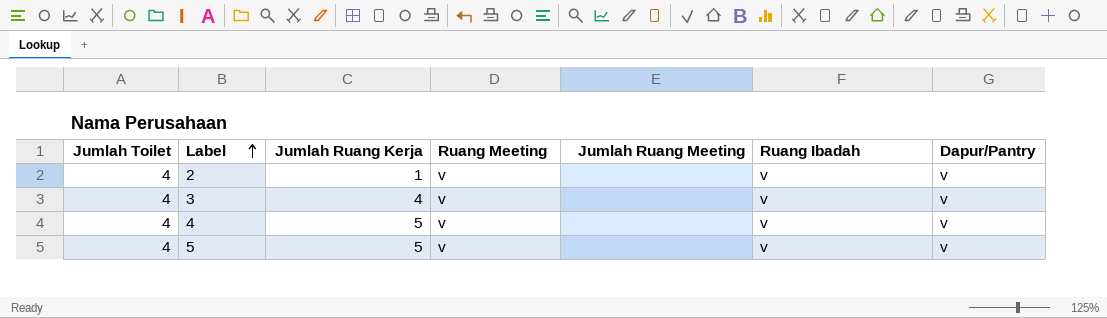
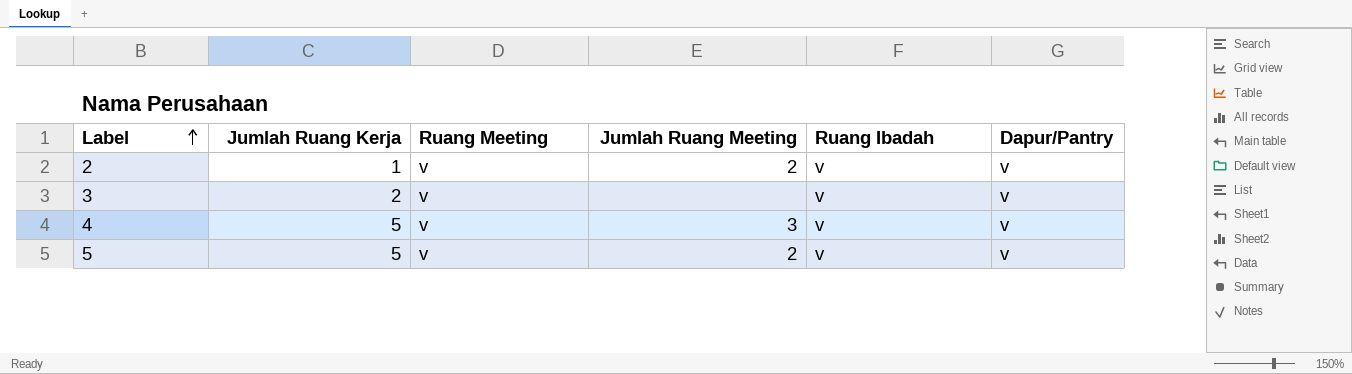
column Jumlah Toilet | position: 1 -> none
2 | Jumlah Ruang Meeting: none -> 2
3 | Jumlah Ruang Kerja: 4 -> 2
4 | Jumlah Ruang Meeting: none -> 3
5 | Jumlah Ruang Meeting: none -> 2

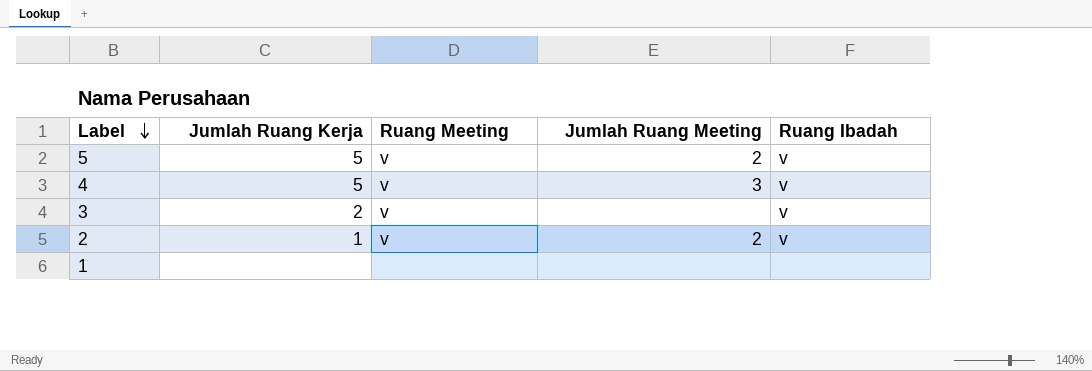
row order: Label ascending -> Label descending
column Dapur/Pantry | position: 6 -> none
row 1: none -> none | none | none | none

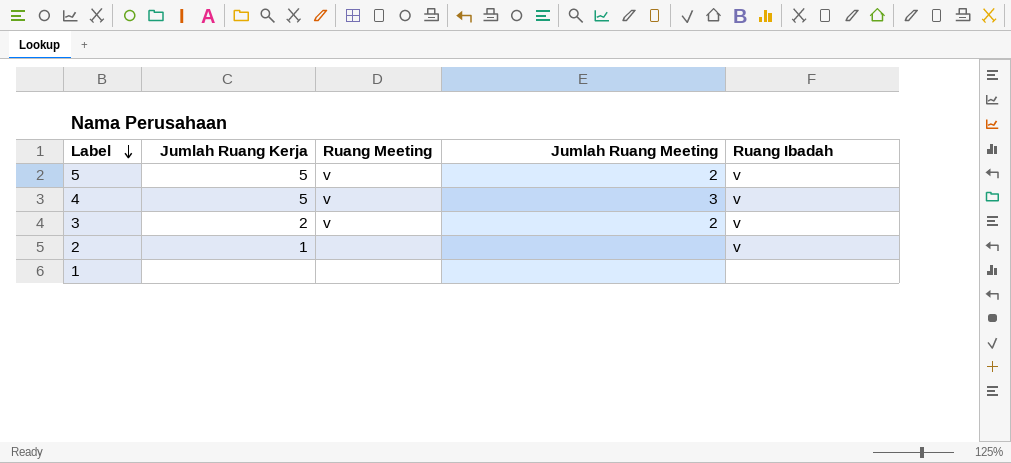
3 | Jumlah Ruang Meeting: none -> 2
2 | Ruang Meeting: v -> none
2 | Jumlah Ruang Meeting: 2 -> none

